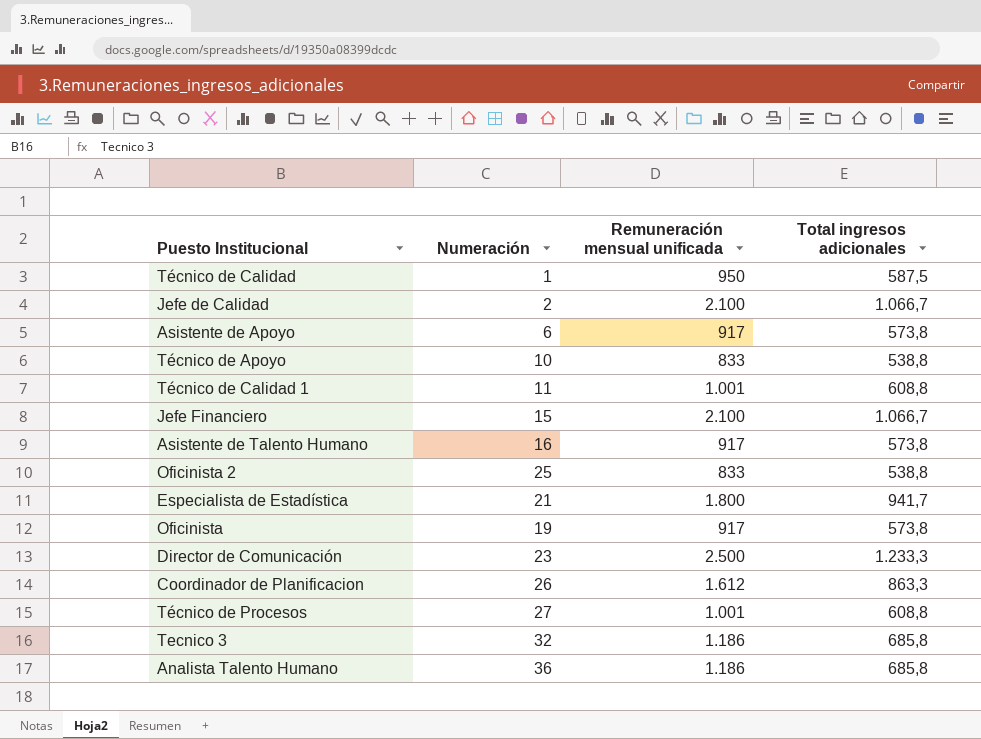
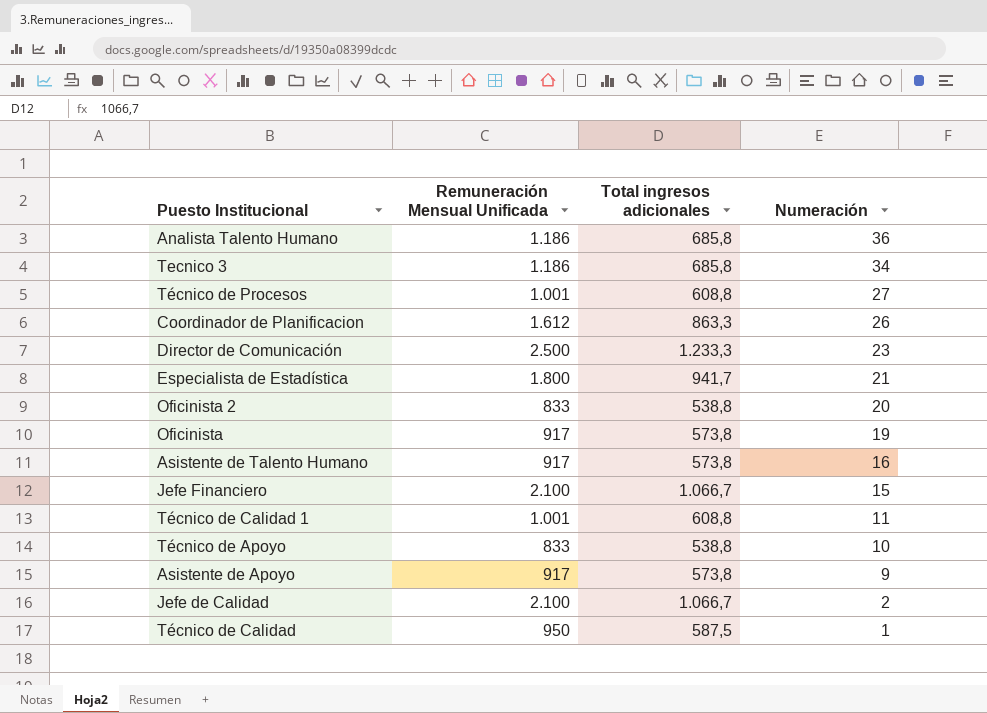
row order: none -> Numeración descending
column name: Remuneración mensual unificada -> Remuneración Mensual Unificada
column Numeración | position: 2 -> 4
Tecnico 3 | Numeración: 32 -> 34
Oficinista 2 | Numeración: 25 -> 20
Asistente de Apoyo | Numeración: 6 -> 9

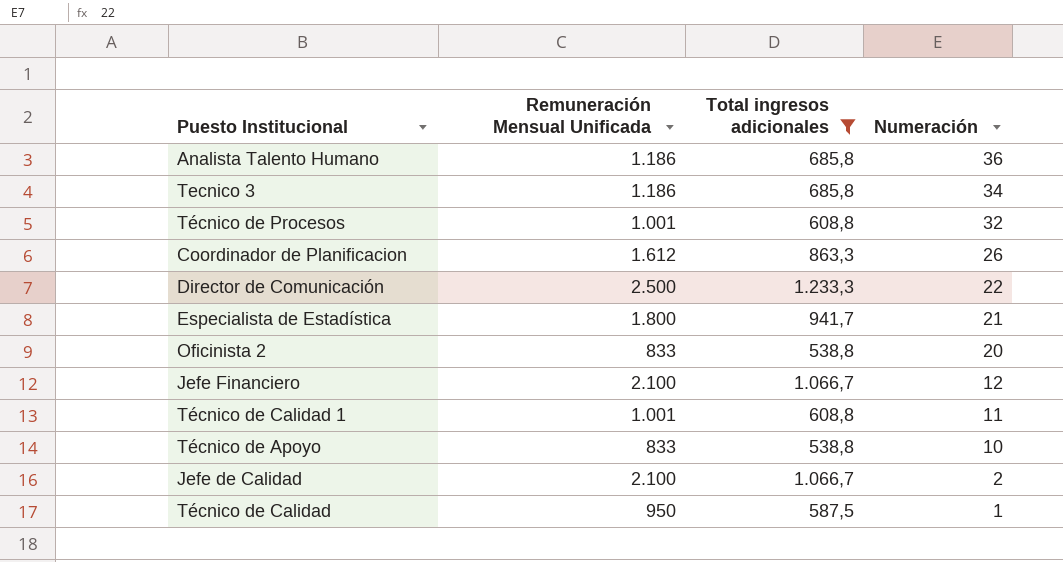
filter: none -> Total ingresos adicionales != 573,8
Técnico de Procesos | Numeración: 27 -> 32
Director de Comunicación | Numeración: 23 -> 22
Jefe Financiero | Numeración: 15 -> 12

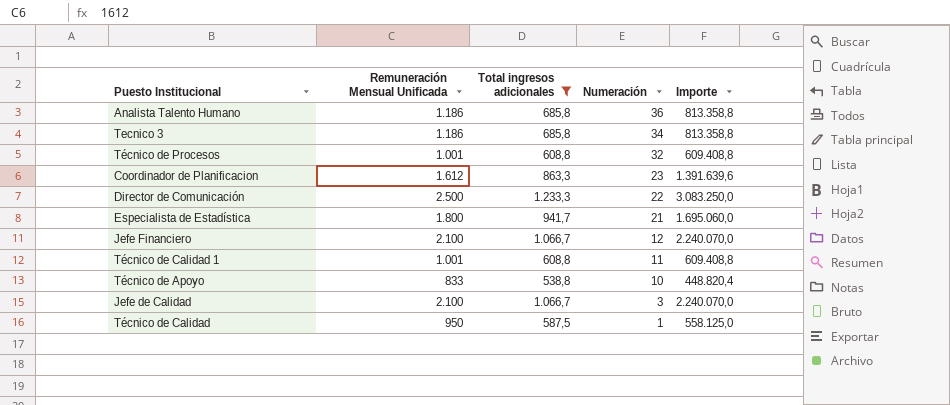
column Importe | formula: none -> [Remuneración Mensual Unificada] * [Total ingresos adicionales]
row Oficinista 2: 833 | 538,8 | 20 -> none
Coordinador de Planificacion | Numeración: 26 -> 23
Jefe de Calidad | Numeración: 2 -> 3

